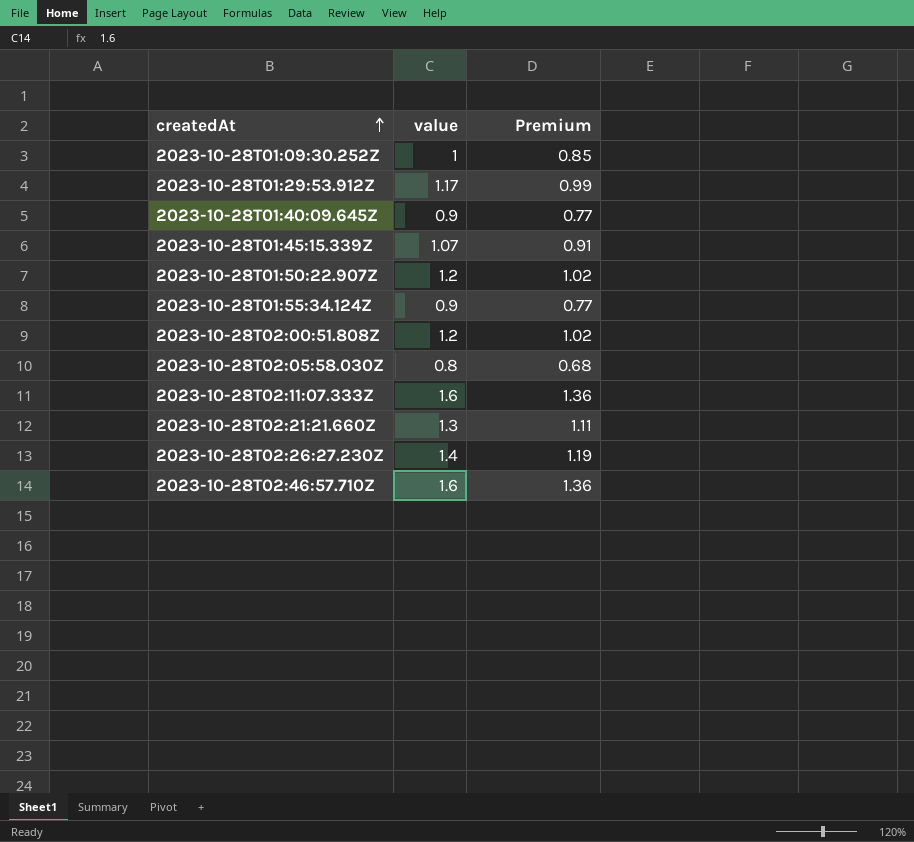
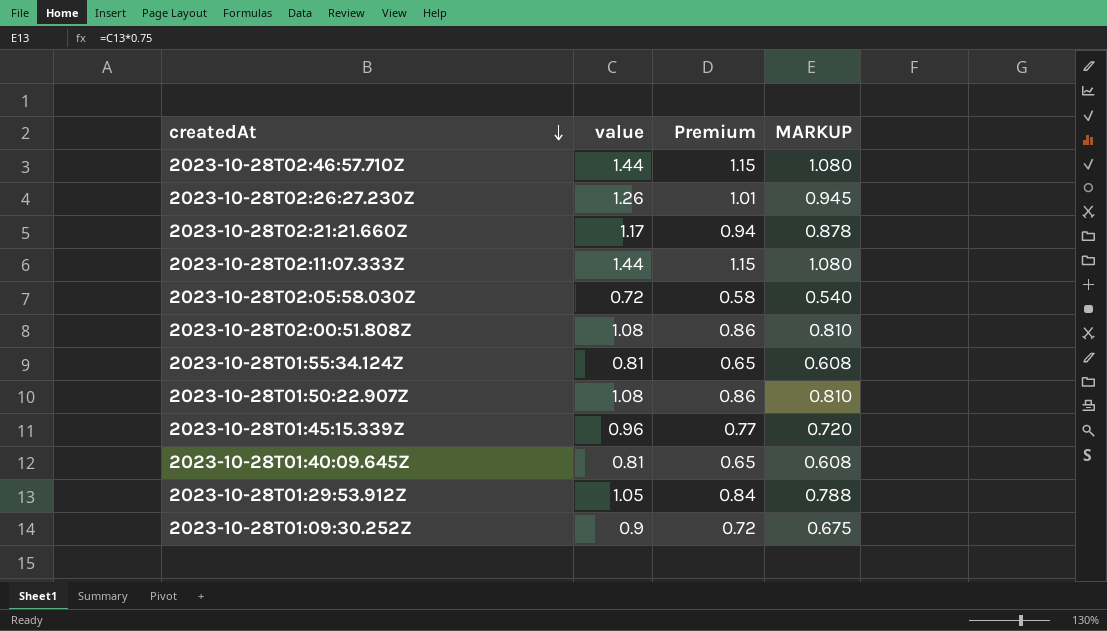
row order: createdAt ascending -> createdAt descending
column Premium | formula: [value] * 0.85 -> [value] * 0.8
column MARKUP | formula: none -> [value] * 0.75
2023-10-28T02:46:57.710Z | value: 1.6 -> 1.44
2023-10-28T02:26:27.230Z | value: 1.4 -> 1.26
2023-10-28T02:21:21.660Z | value: 1.3 -> 1.17
2023-10-28T02:11:07.333Z | value: 1.6 -> 1.44
2023-10-28T02:05:58.030Z | value: 0.8 -> 0.72
2023-10-28T02:00:51.808Z | value: 1.2 -> 1.08
2023-10-28T01:55:34.124Z | value: 0.9 -> 0.81
2023-10-28T01:50:22.907Z | value: 1.2 -> 1.08
2023-10-28T01:45:15.339Z | value: 1.07 -> 0.96
2023-10-28T01:40:09.645Z | value: 0.9 -> 0.81
2023-10-28T01:29:53.912Z | value: 1.17 -> 1.05
2023-10-28T01:09:30.252Z | value: 1 -> 0.9

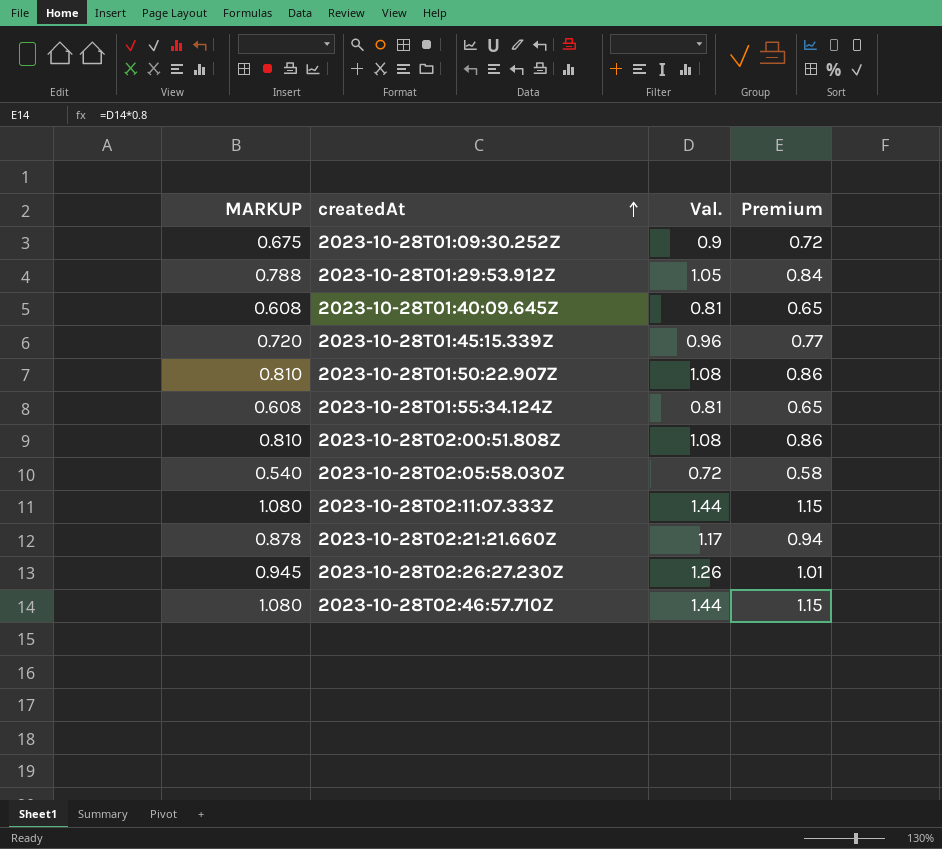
row order: createdAt descending -> createdAt ascending
column MARKUP | position: 4 -> 1
column name: value -> Val.

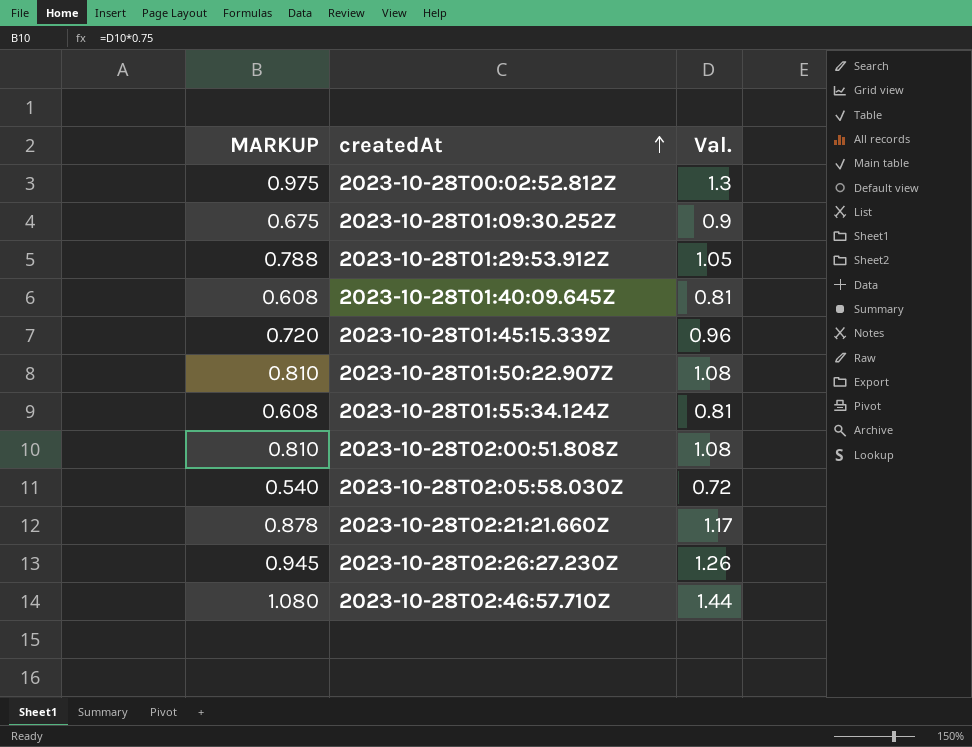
column Premium | formula: [Val.] * 0.8 -> none
row 2023-10-28T02:11:07.333Z: 1.080 | 1.44 | 1.15 -> none
row 2023-10-28T00:02:52.812Z: none -> 0.975 | 1.3

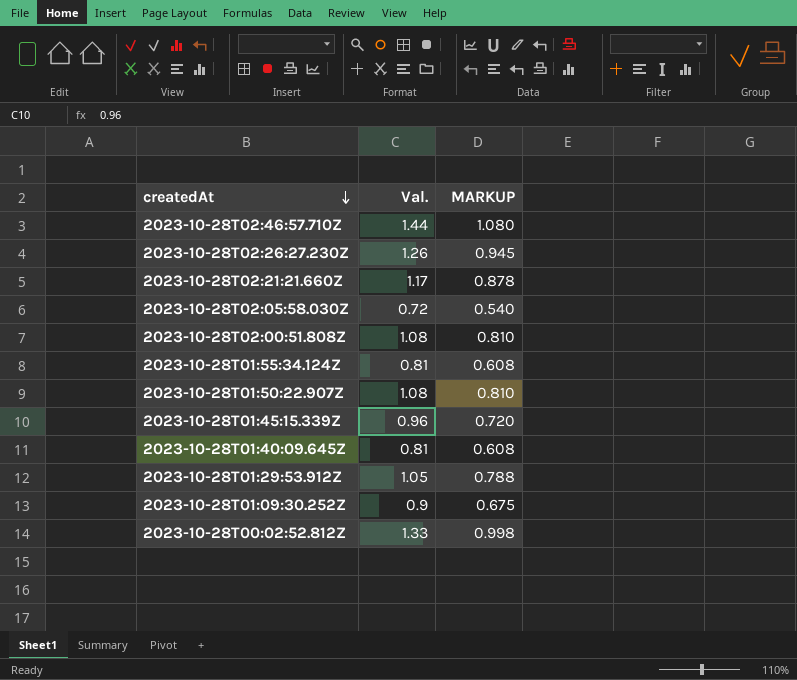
row order: createdAt ascending -> createdAt descending
column MARKUP | position: 1 -> 3
2023-10-28T00:02:52.812Z | Val.: 1.3 -> 1.33
2023-10-28T00:02:52.812Z | MARKUP: 0.975 -> 0.998

